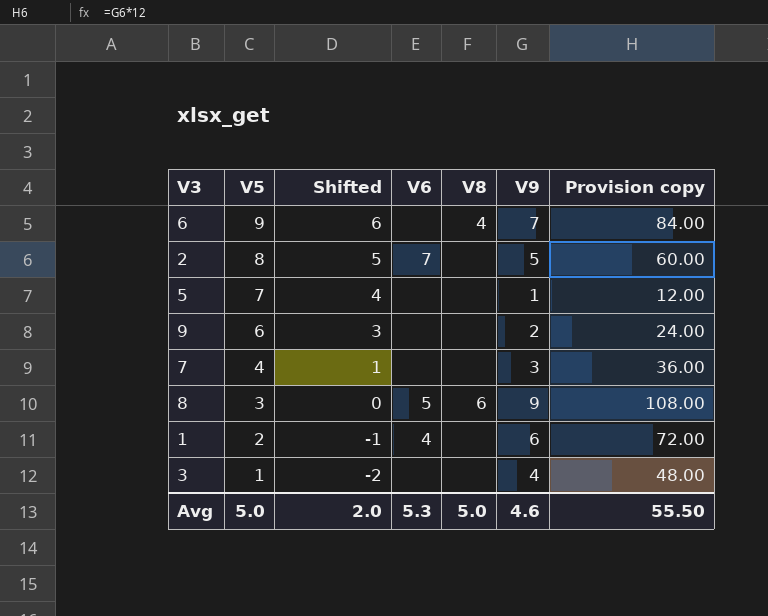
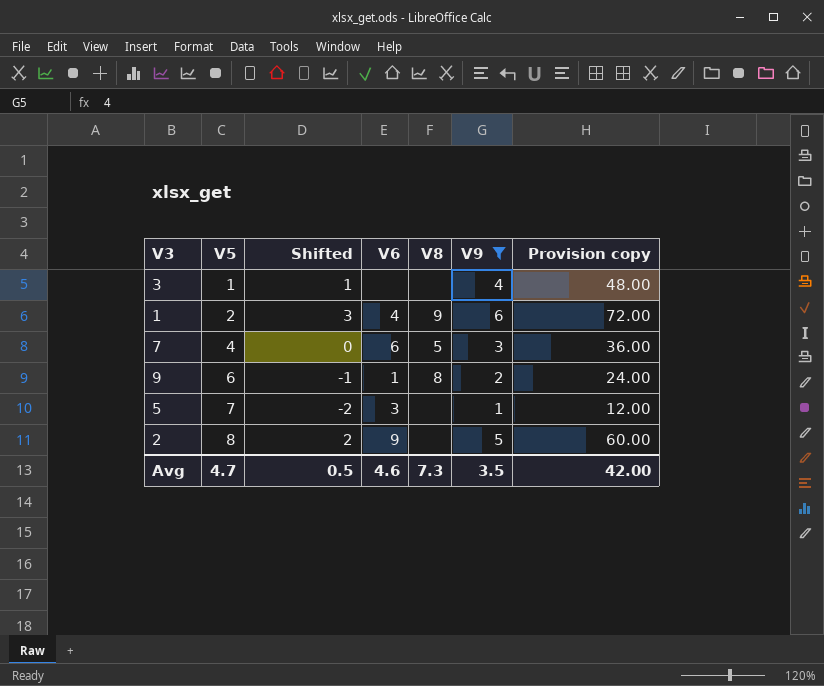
filter: none -> V9 <= 6
row order: V5 descending -> V5 ascending
column Shifted | formula: [V5] - 3 -> [V9] - 3
1 | V8: none -> 9
7 | V6: none -> 6
7 | V8: none -> 5
9 | V6: none -> 1
9 | V8: none -> 8
5 | V6: none -> 3
2 | V6: 7 -> 9
Avg | V5: 5.0 -> 4.7
Avg | Shifted: 2.0 -> 0.5
Avg | V6: 5.3 -> 4.6
Avg | V8: 5.0 -> 7.3
Avg | V9: 4.6 -> 3.5
Avg | Provision copy: 55.50 -> 42.00

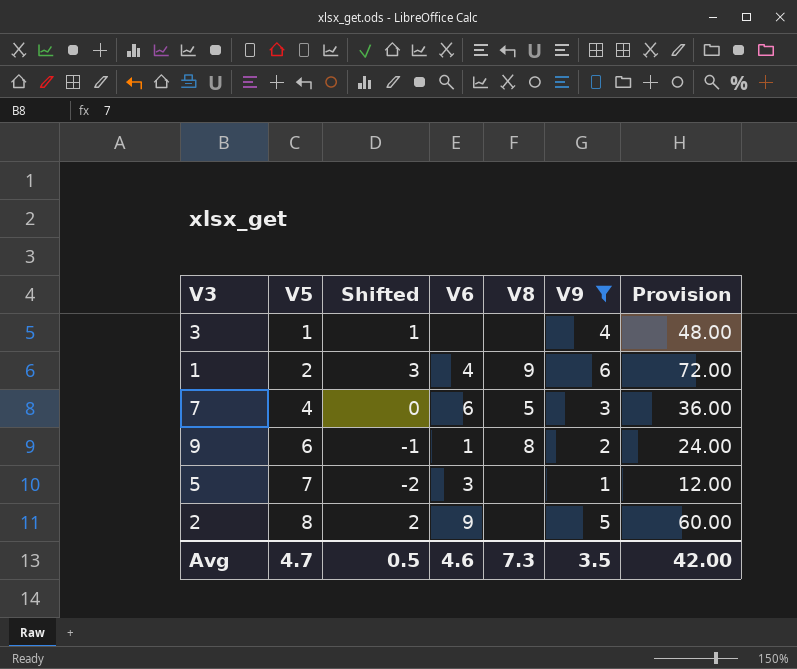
column name: Provision copy -> Provision

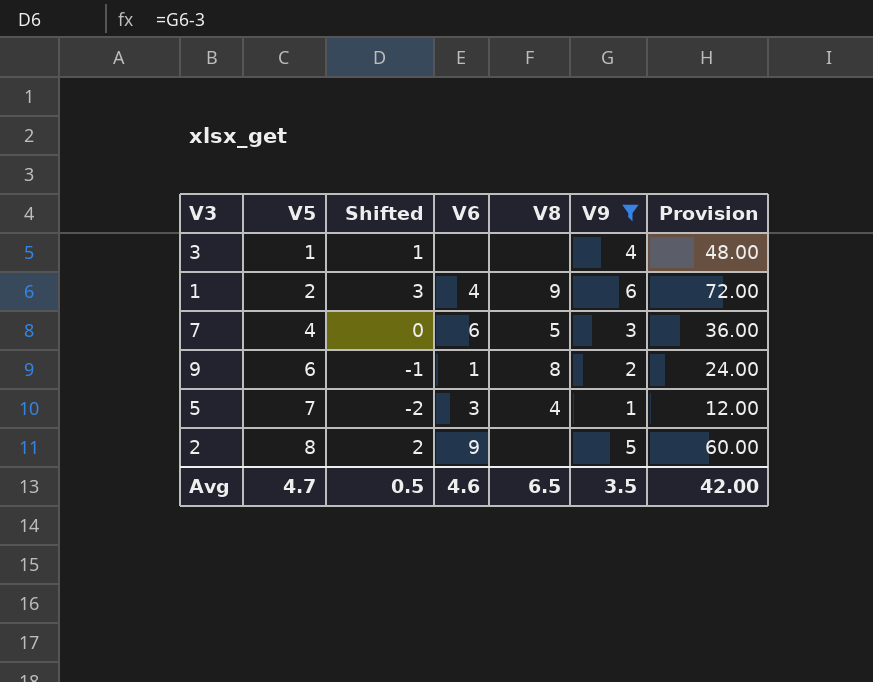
5 | V8: none -> 4
Avg | V8: 7.3 -> 6.5

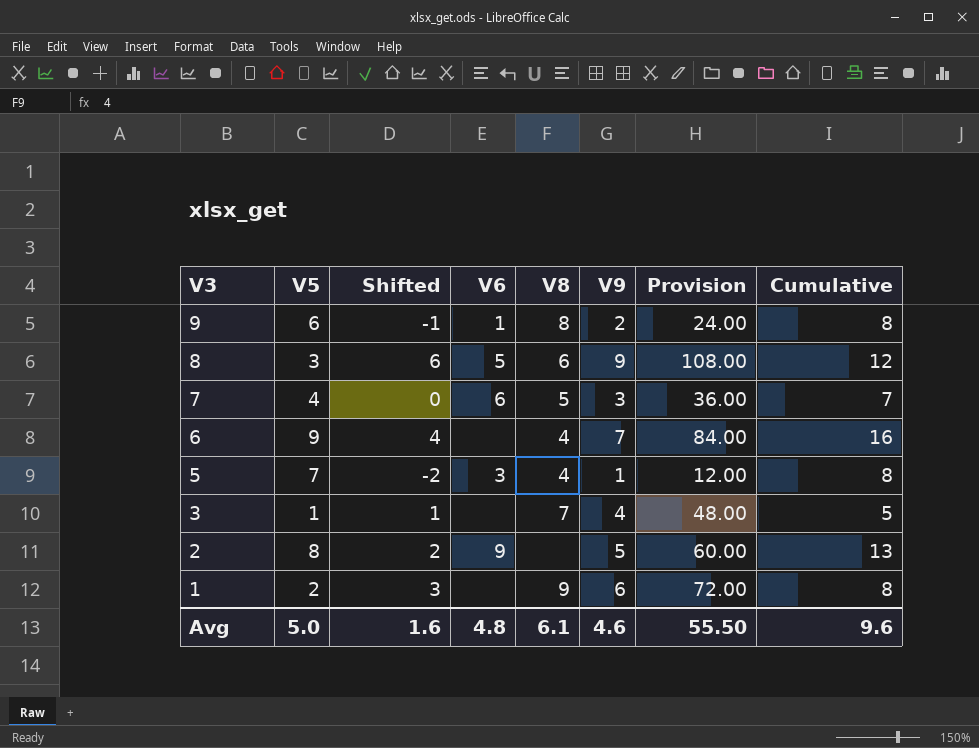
filter: V9 <= 6 -> none
row order: V5 ascending -> V3 descending
column Cumulative | formula: none -> [V5] + [V9]
3 | V8: none -> 7
1 | V6: 4 -> none
Avg | V5: 4.7 -> 5.0
Avg | Shifted: 0.5 -> 1.6
Avg | V6: 4.6 -> 4.8
Avg | V8: 6.5 -> 6.1
Avg | V9: 3.5 -> 4.6
Avg | Provision: 42.00 -> 55.50

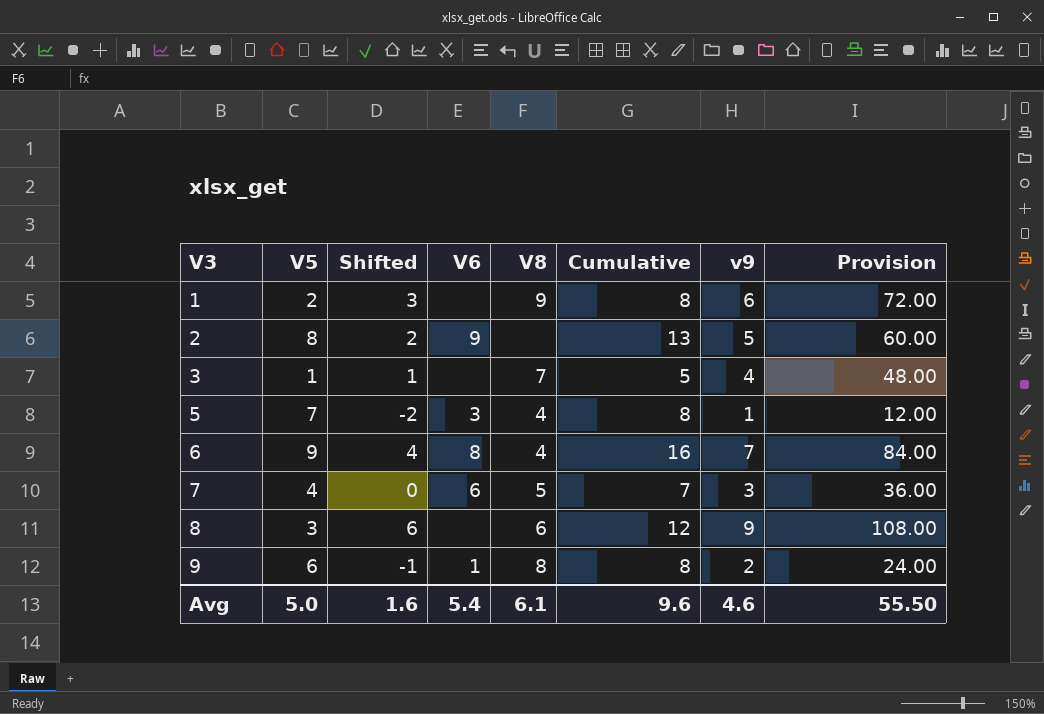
row order: V3 descending -> V3 ascending
column Cumulative | position: 8 -> 6
column name: V9 -> v9
6 | V6: none -> 8
8 | V6: 5 -> none
Avg | V6: 4.8 -> 5.4

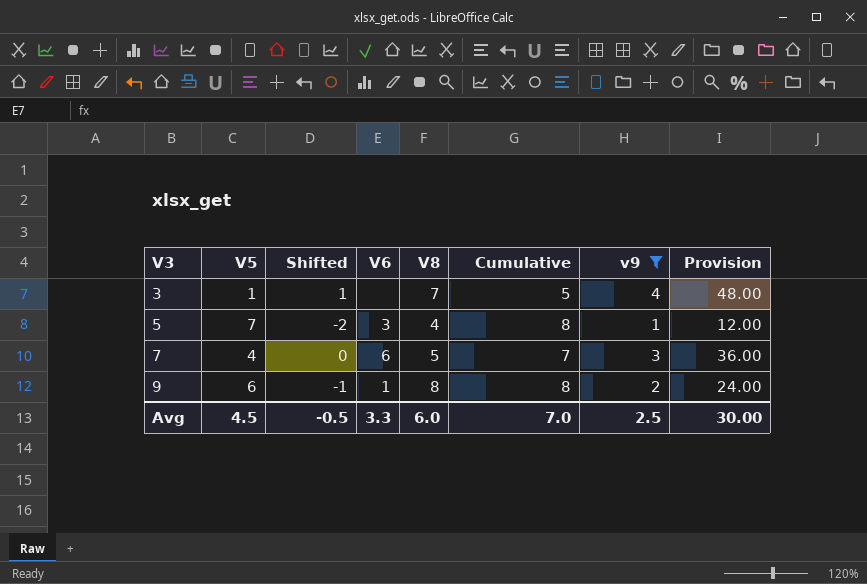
filter: none -> v9 <= 4
Avg | V5: 5.0 -> 4.5
Avg | Shifted: 1.6 -> -0.5
Avg | V6: 5.4 -> 3.3
Avg | V8: 6.1 -> 6.0
Avg | Cumulative: 9.6 -> 7.0
Avg | v9: 4.6 -> 2.5
Avg | Provision: 55.50 -> 30.00

